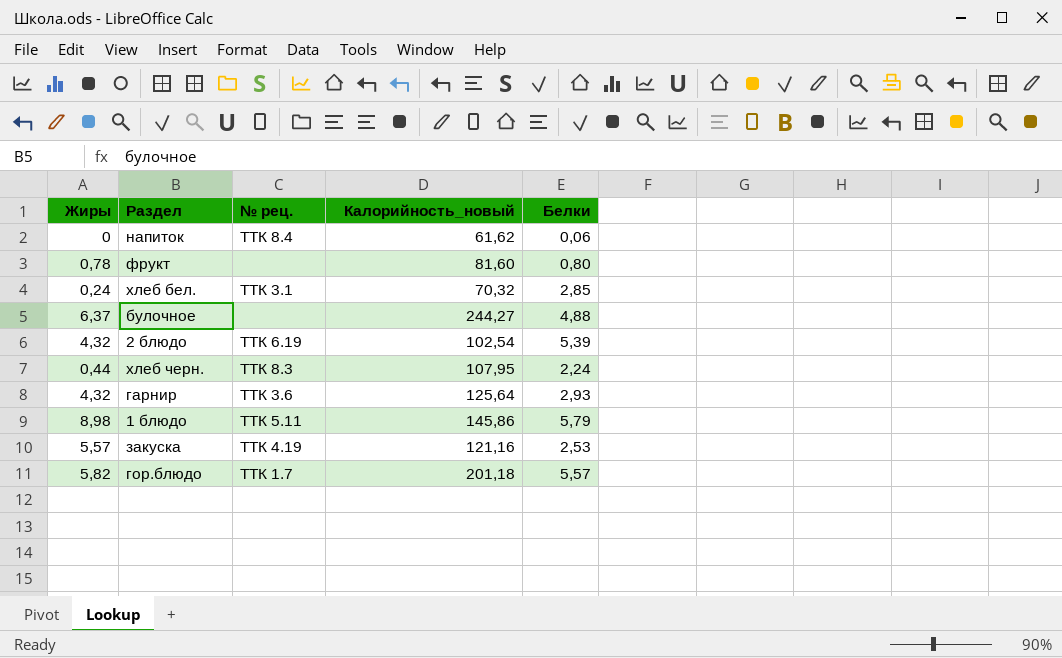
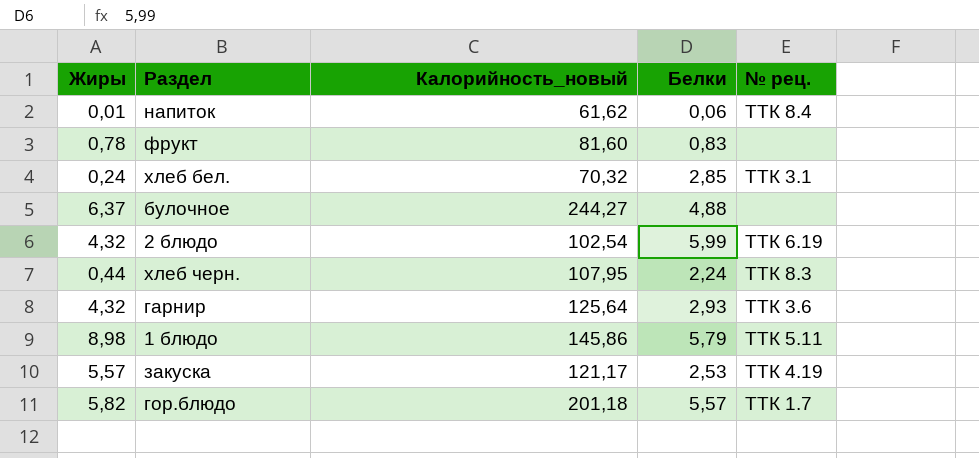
column № рец. | position: 3 -> 5
напиток | Жиры: 0 -> 0,01
фрукт | Белки: 0,80 -> 0,83
2 блюдо | Белки: 5,39 -> 5,99
закуска | Калорийность_новый: 121,16 -> 121,17

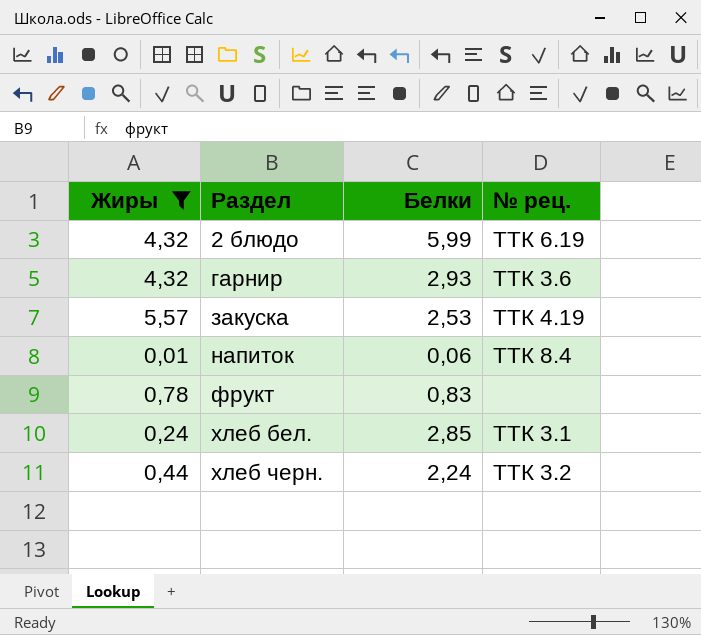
filter: none -> Жиры <= 5,57
row order: none -> Раздел ascending
column Калорийность_новый | position: 3 -> none
хлеб черн. | № рец.: ТТК 8.3 -> ТТК 3.2

